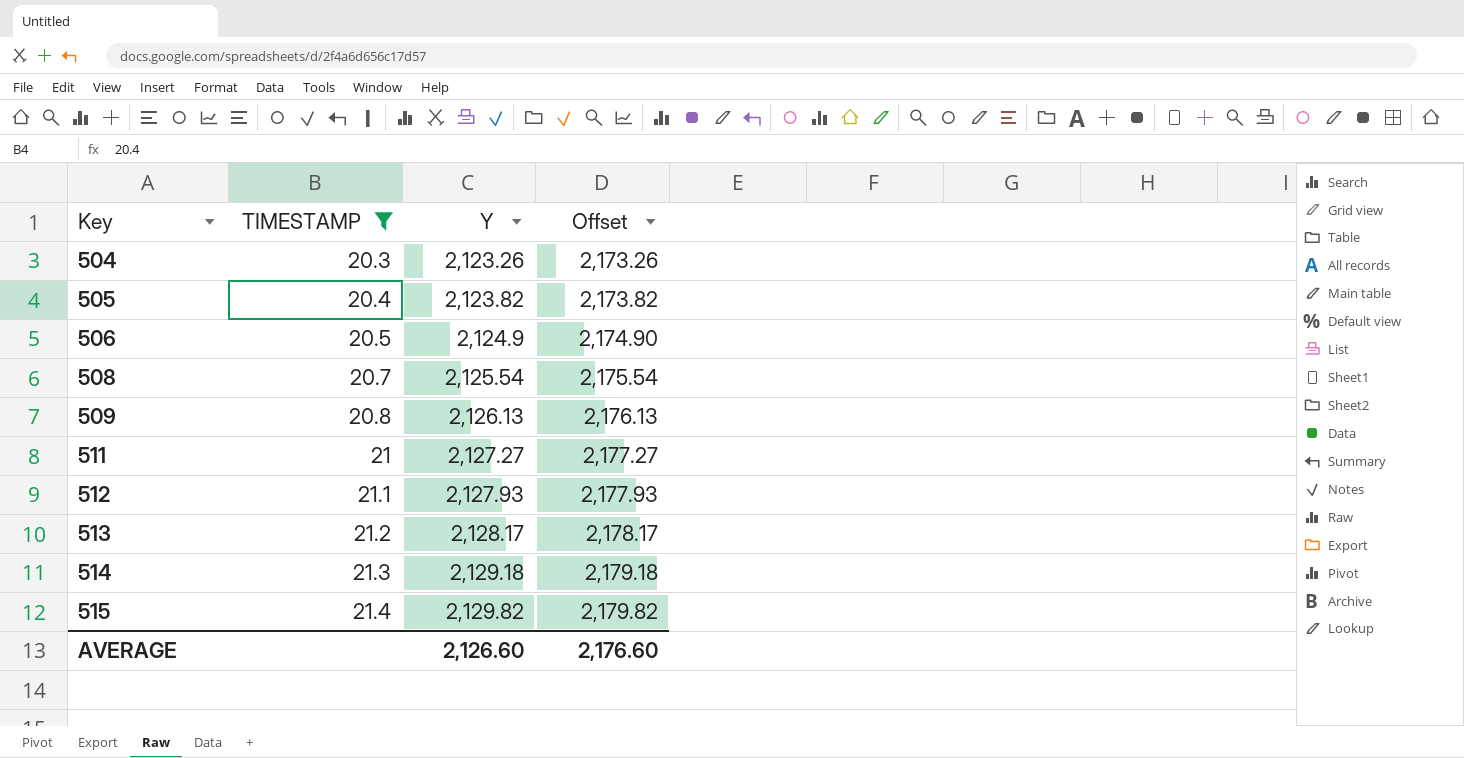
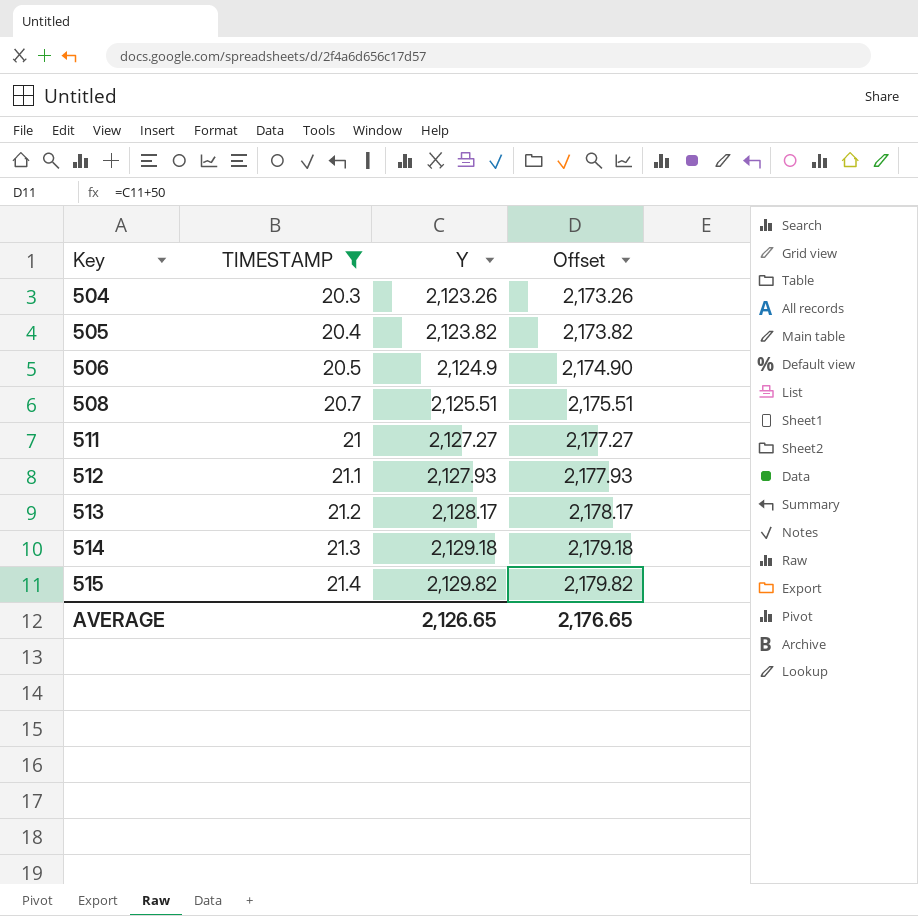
row 509: 20.8 | 2,126.13 | 2,176.13 -> none
508 | Y: 2,125.54 -> 2,125.51
508 | Offset: 2,175.54 -> 2,175.51
AVERAGE | Y: 2,126.60 -> 2,126.65
AVERAGE | Offset: 2,176.60 -> 2,176.65

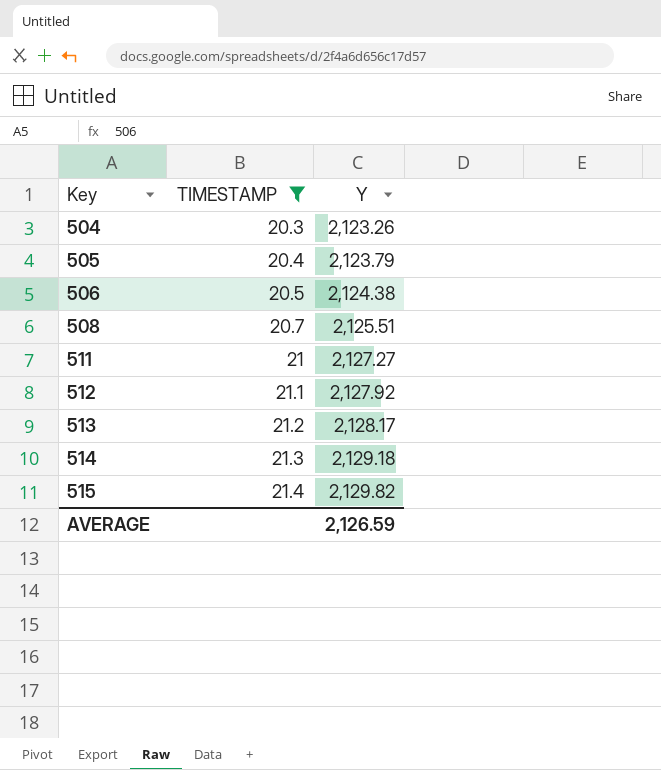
column Offset | formula: [Y] + 50 -> none
505 | Y: 2,123.82 -> 2,123.79
506 | Y: 2,124.9 -> 2,124.38
512 | Y: 2,127.93 -> 2,127.92
AVERAGE | Y: 2,126.65 -> 2,126.59

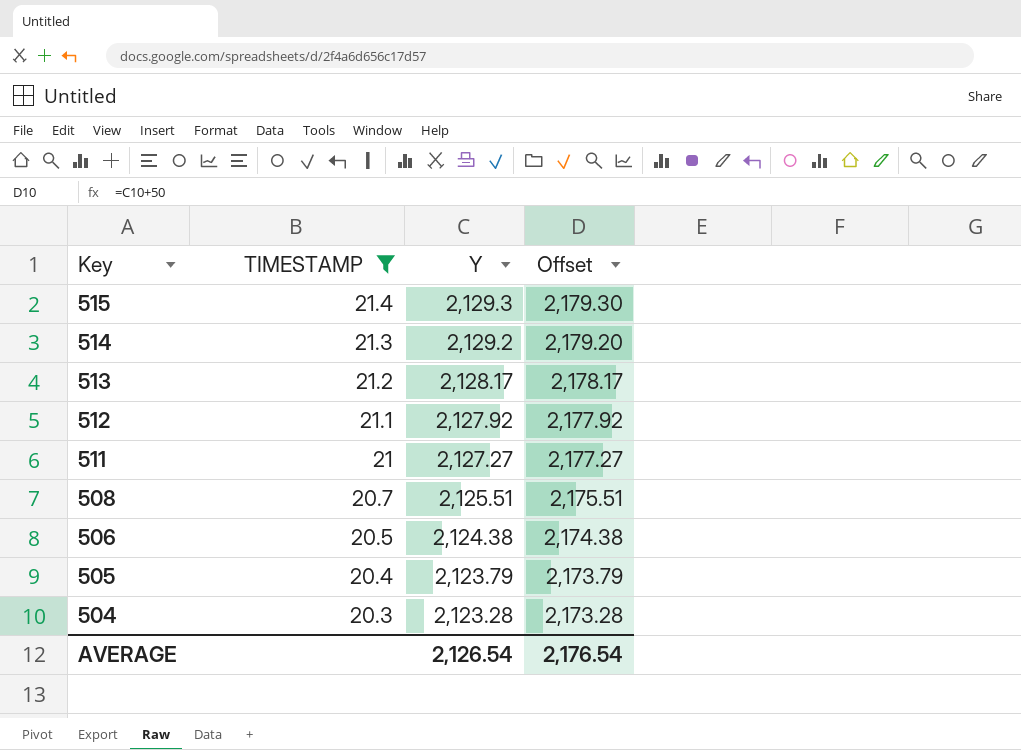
row order: Key ascending -> Key descending
column Offset | formula: none -> [Y] + 50
515 | Y: 2,129.82 -> 2,129.3
514 | Y: 2,129.18 -> 2,129.2
504 | Y: 2,123.26 -> 2,123.28
AVERAGE | Y: 2,126.59 -> 2,126.54

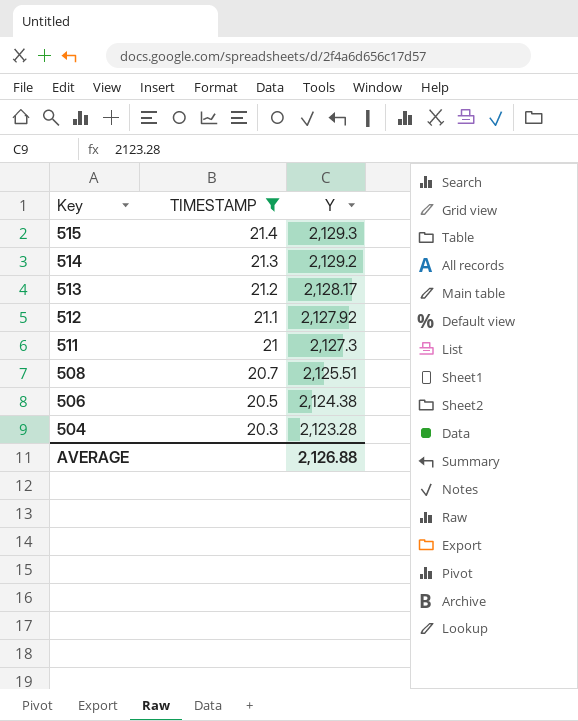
column Offset | formula: [Y] + 50 -> none
row 505: 20.4 | 2,123.79 | 2,173.79 -> none
511 | Y: 2,127.27 -> 2,127.3
AVERAGE | Y: 2,126.54 -> 2,126.88

